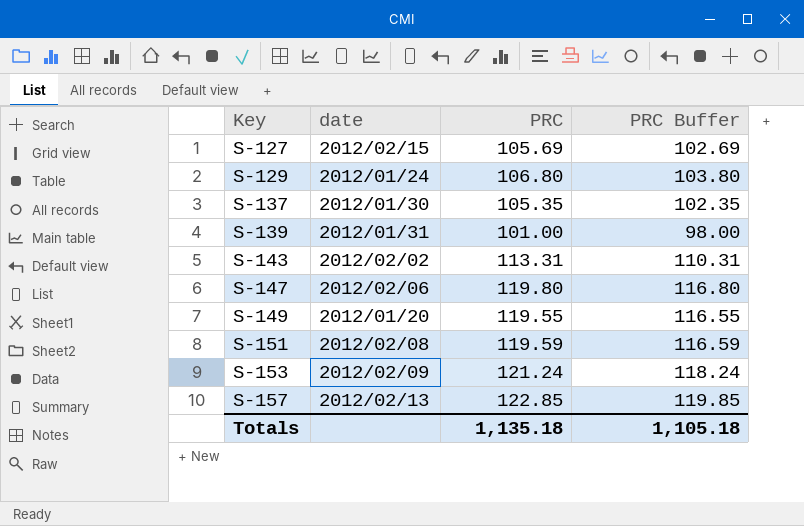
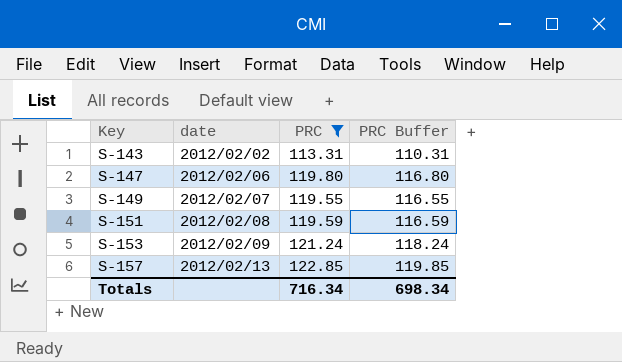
filter: none -> PRC >= 113.31
S-149 | date: 2012/01/20 -> 2012/02/07
Totals | PRC: 1,135.18 -> 716.34
Totals | PRC Buffer: 1,105.18 -> 698.34

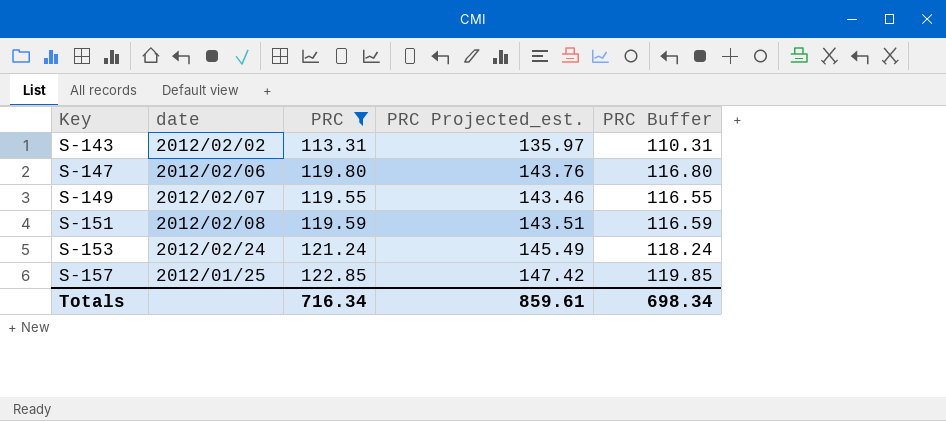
column PRC Projected_est. | formula: none -> [PRC] * 1.2
S-153 | date: 2012/02/09 -> 2012/02/24
S-157 | date: 2012/02/13 -> 2012/01/25

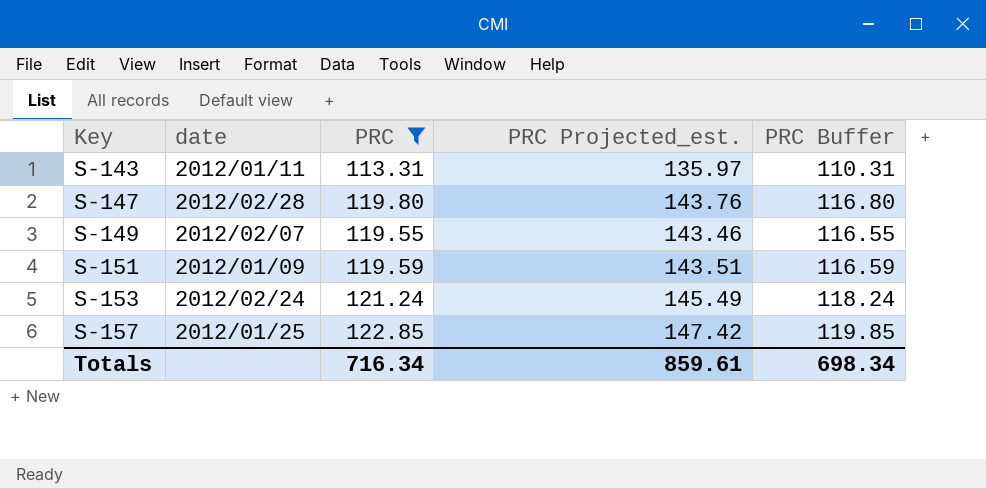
S-143 | date: 2012/02/02 -> 2012/01/11
S-147 | date: 2012/02/06 -> 2012/02/28
S-151 | date: 2012/02/08 -> 2012/01/09

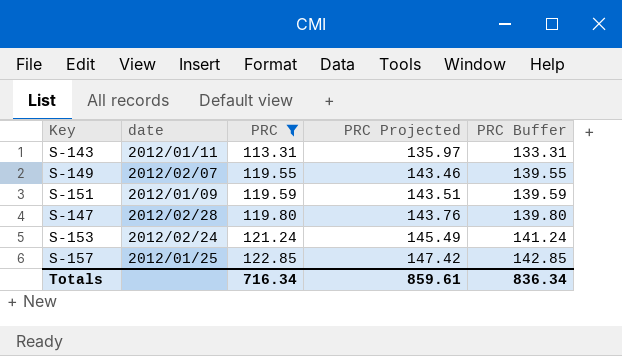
row order: Key ascending -> PRC ascending
column name: PRC Projected_est. -> PRC Projected
column PRC Buffer | formula: [PRC] - 3 -> [PRC] + 20
Totals | PRC Buffer: 698.34 -> 836.34

